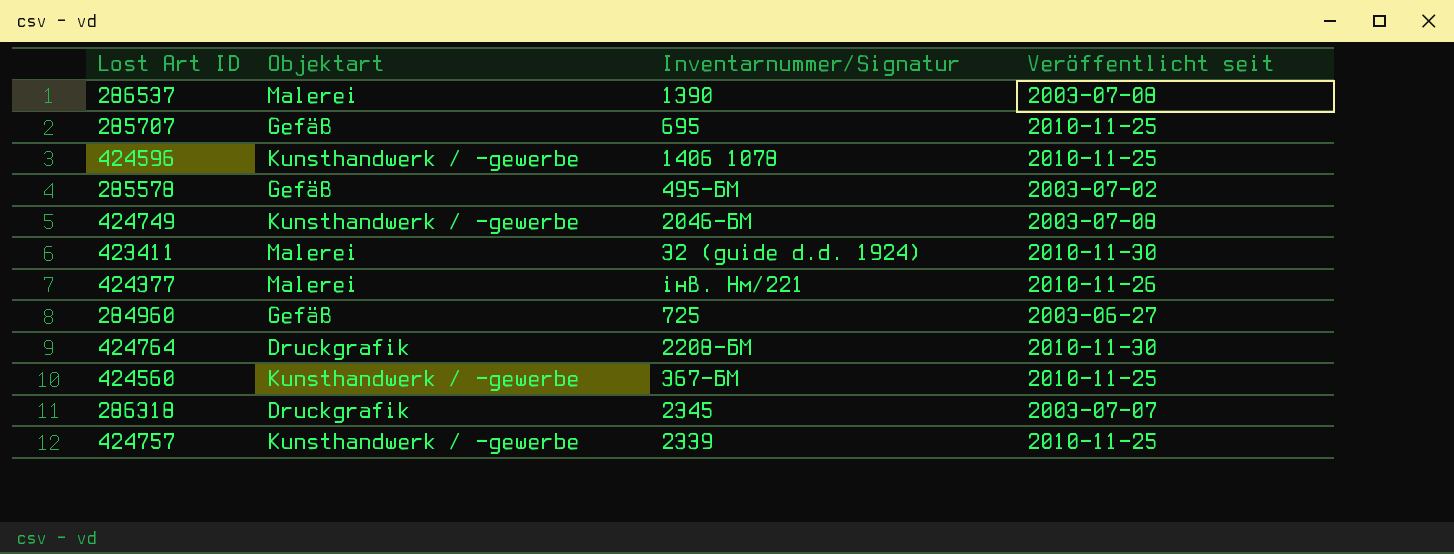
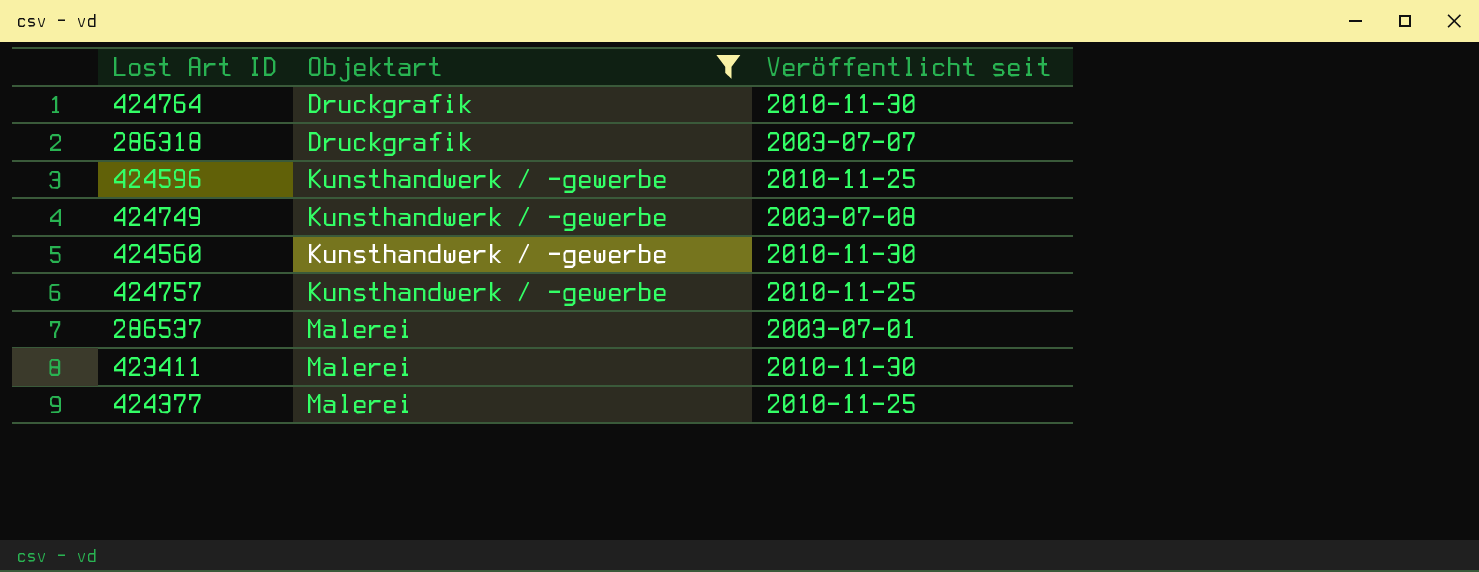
filter: none -> Objektart != Gefäß
row order: none -> Objektart ascending
column Inventarnummer/Signatur | position: 3 -> none
424560 | Veröffentlicht seit: 2010-11-25 -> 2010-11-30
286537 | Veröffentlicht seit: 2003-07-08 -> 2003-07-01
424377 | Veröffentlicht seit: 2010-11-26 -> 2010-11-25

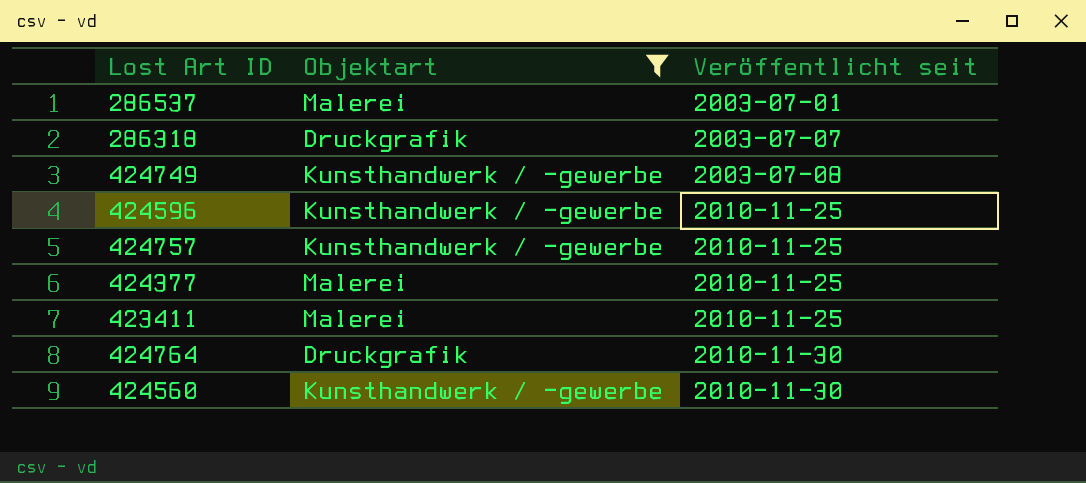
row order: Objektart ascending -> Veröffentlicht seit ascending
423411 | Veröffentlicht seit: 2010-11-30 -> 2010-11-25

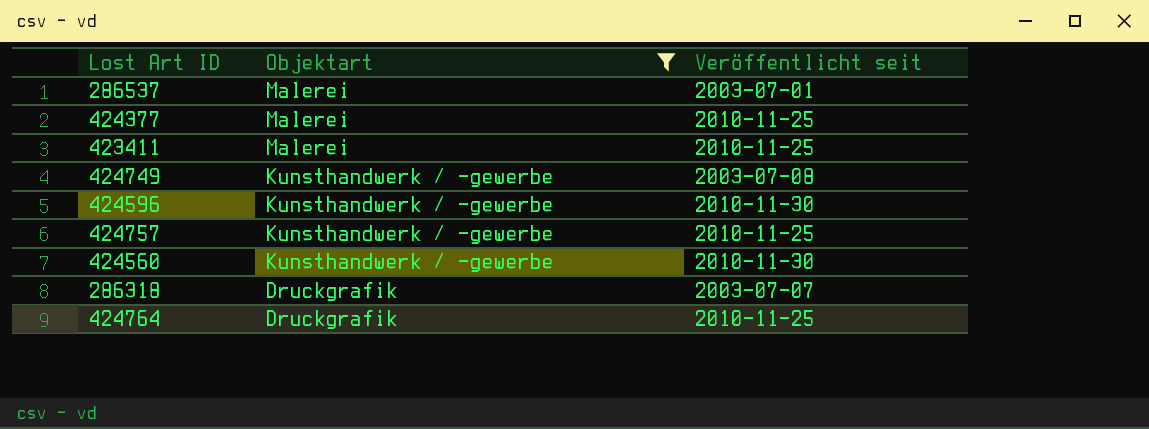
row order: Veröffentlicht seit ascending -> Objektart descending
424596 | Veröffentlicht seit: 2010-11-25 -> 2010-11-30
424764 | Veröffentlicht seit: 2010-11-30 -> 2010-11-25

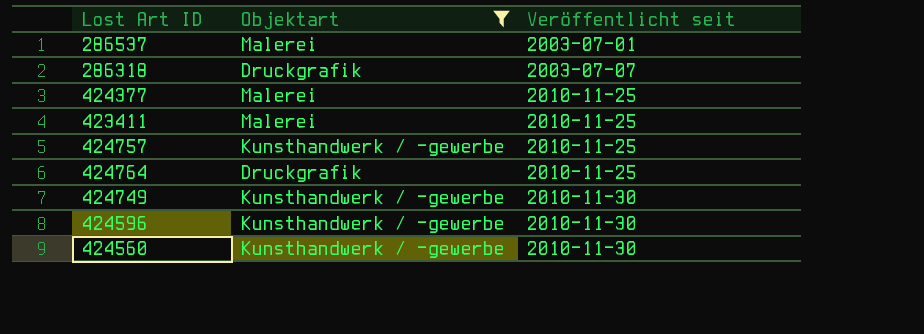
row order: Objektart descending -> Veröffentlicht seit ascending
424749 | Veröffentlicht seit: 2003-07-08 -> 2010-11-30

